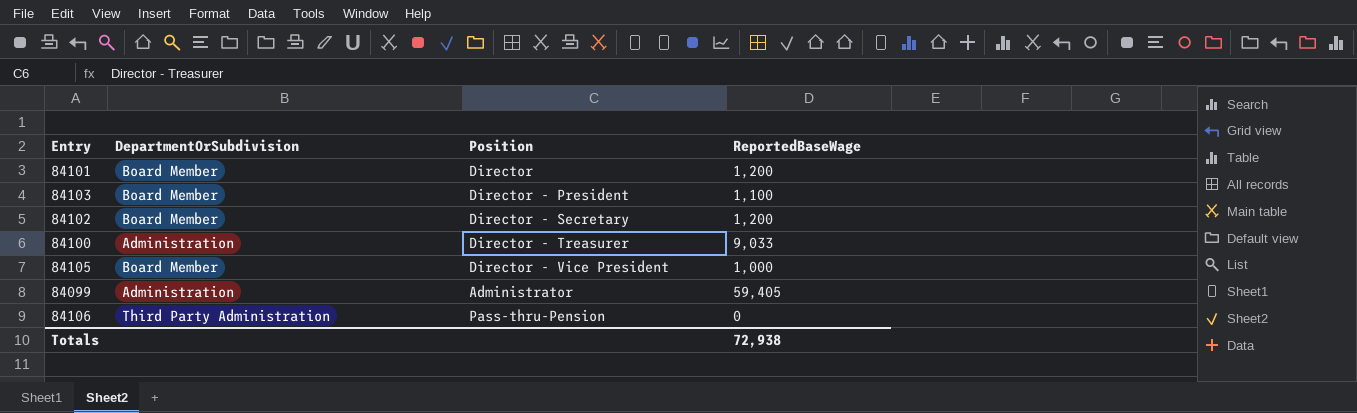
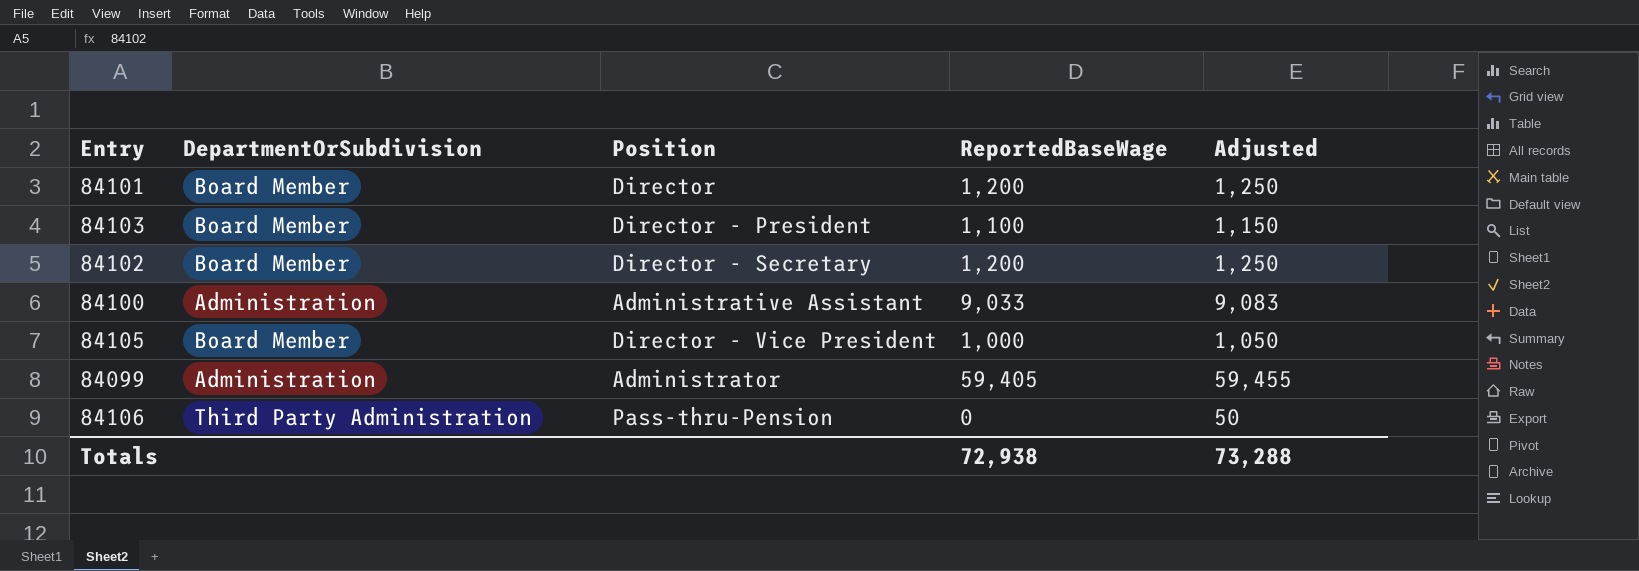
column Adjusted | formula: none -> [ReportedBaseWage] + 50
84100 | Position: Director - Treasurer -> Administrative Assistant

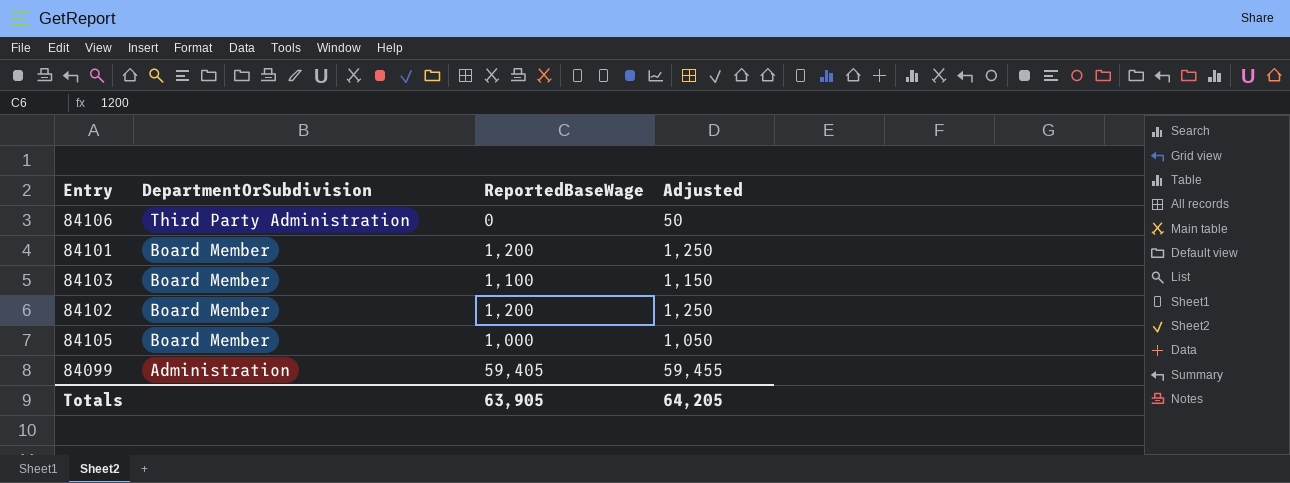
row order: none -> DepartmentOrSubdivision descending
column Position | position: 3 -> none
row 84100: Administration | Administrative Assistant | 9,033 | 9,083 -> none
Totals | ReportedBaseWage: 72,938 -> 63,905
Totals | Adjusted: 73,288 -> 64,205

